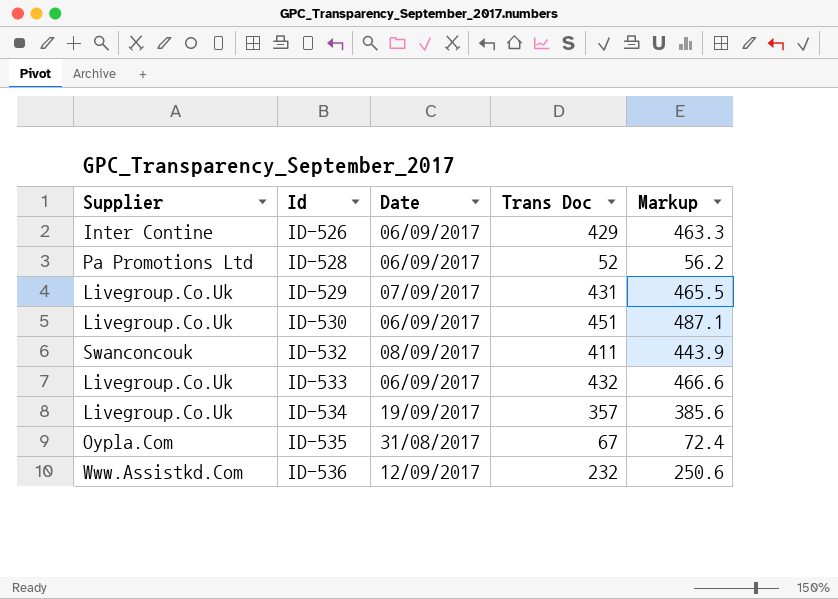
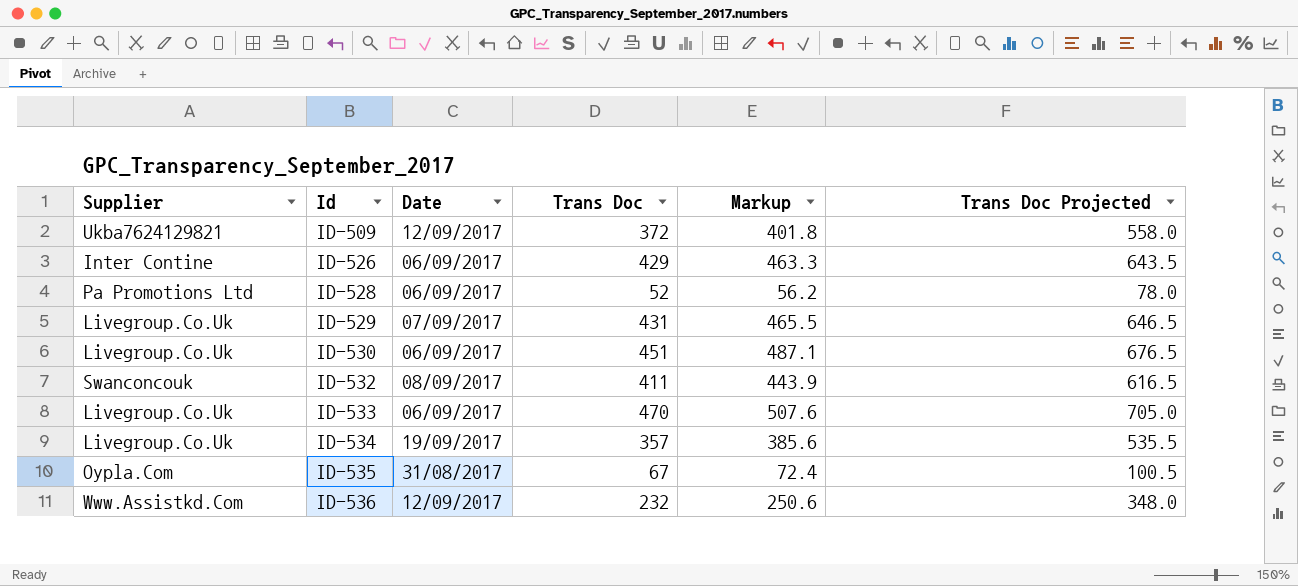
column Trans Doc Projected | formula: none -> [Trans Doc] * 1.5
row ID-509: none -> Ukba7624129821 | 12/09/2017 | 372 | 401.8 | 558.0
ID-533 | Trans Doc: 432 -> 470
ID-533 | Markup: 466.6 -> 507.6

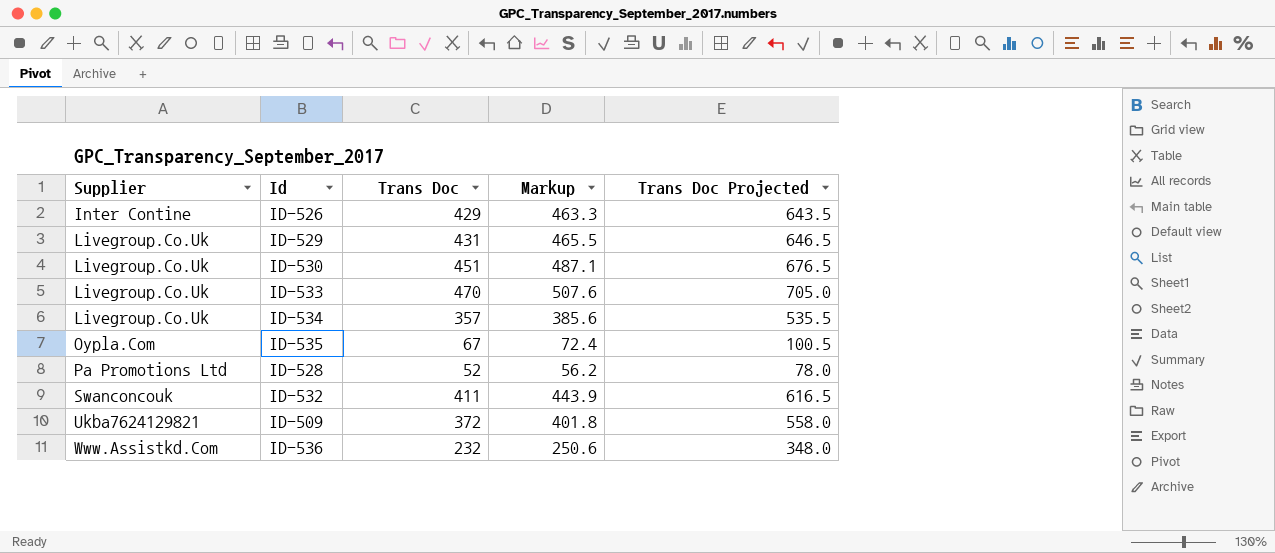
row order: Id ascending -> Supplier ascending
column Date | position: 3 -> none

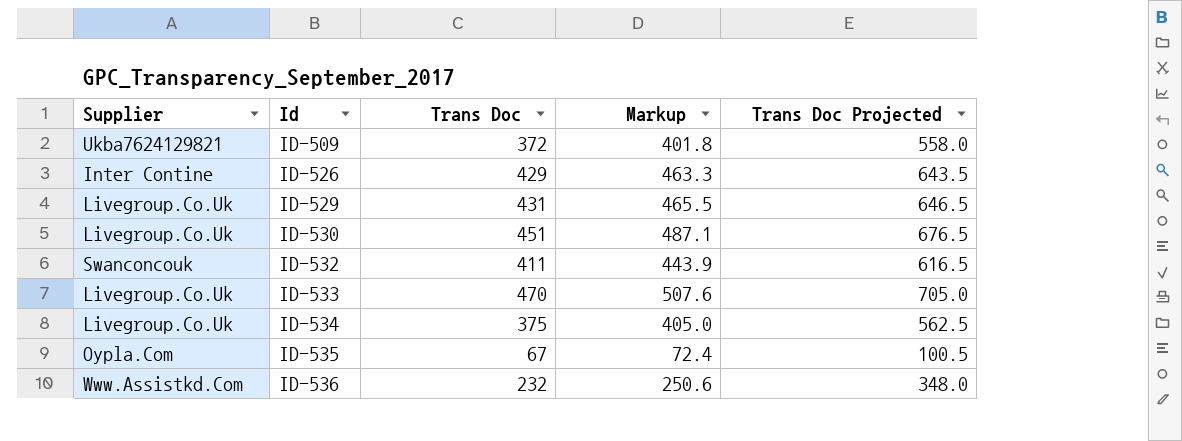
row order: Supplier ascending -> Id ascending
row ID-528: Pa Promotions Ltd | 52 | 56.2 | 78.0 -> none
ID-534 | Trans Doc: 357 -> 375
ID-534 | Markup: 385.6 -> 405.0
ID-534 | Trans Doc Projected: 535.5 -> 562.5

